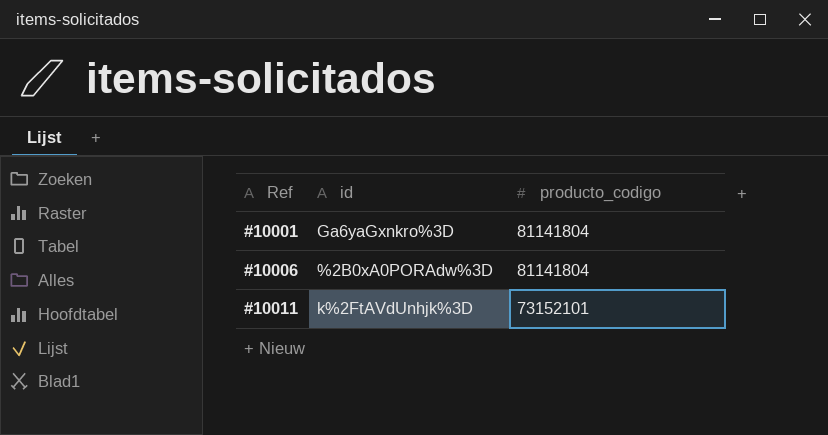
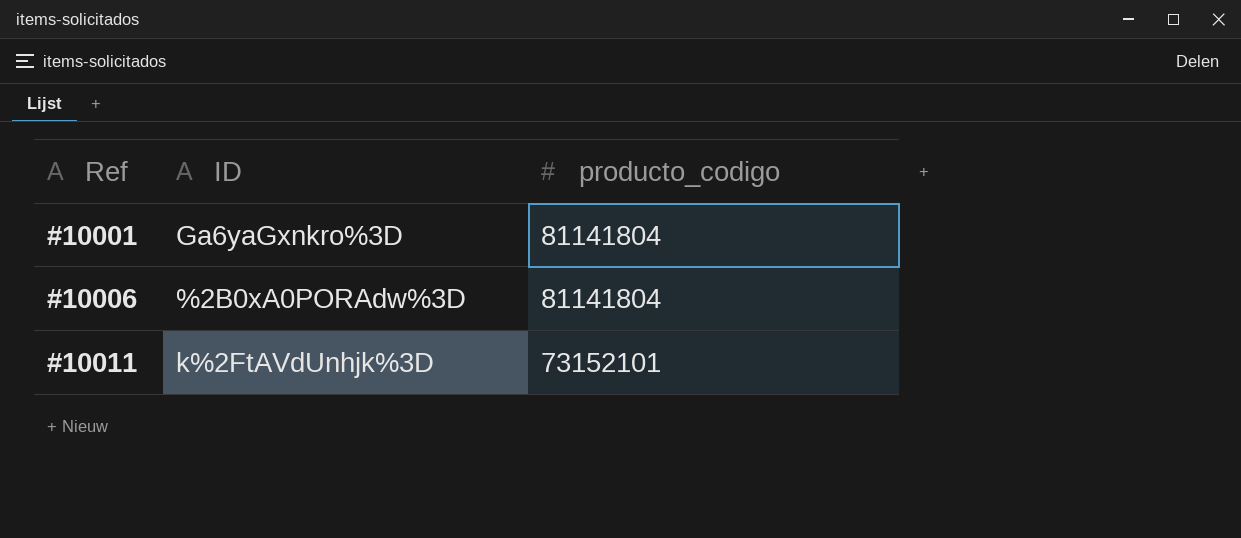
column name: id -> ID

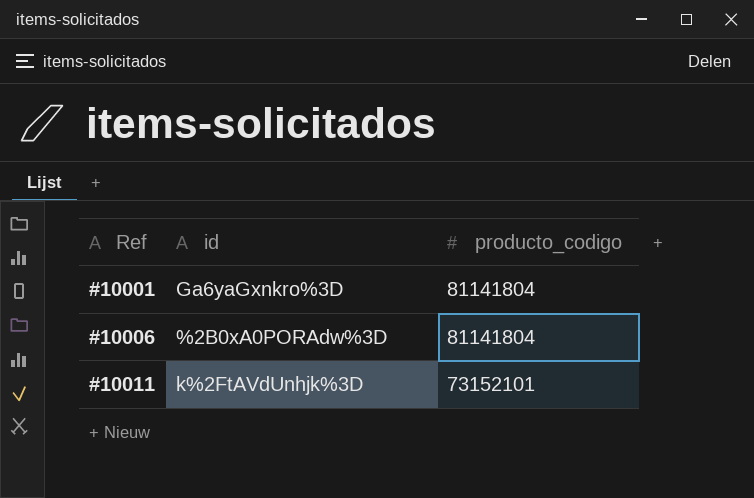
column name: ID -> id

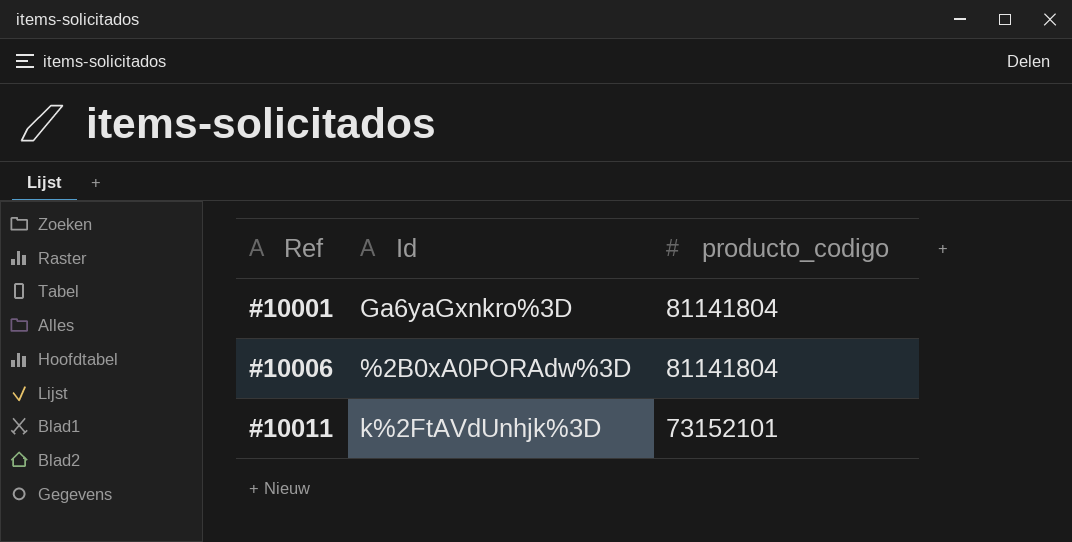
column name: id -> Id

